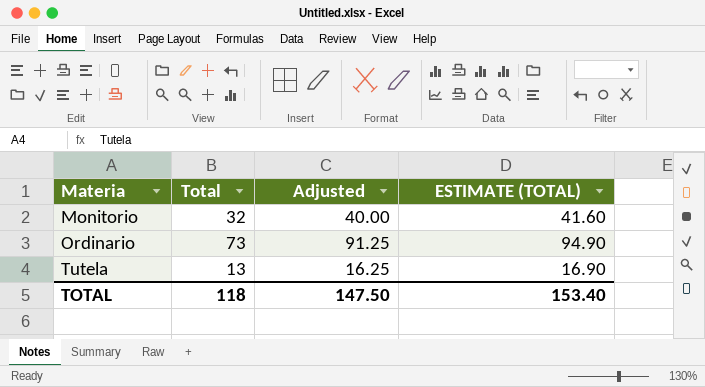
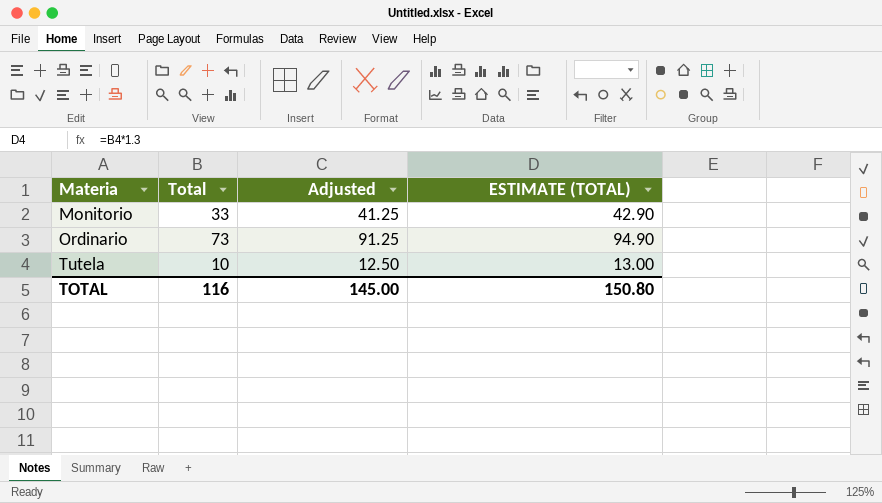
Monitorio | Total: 32 -> 33
Monitorio | Adjusted: 40.00 -> 41.25
Monitorio | ESTIMATE (TOTAL): 41.60 -> 42.90
Tutela | Total: 13 -> 10
Tutela | Adjusted: 16.25 -> 12.50
Tutela | ESTIMATE (TOTAL): 16.90 -> 13.00
TOTAL | Total: 118 -> 116
TOTAL | Adjusted: 147.50 -> 145.00
TOTAL | ESTIMATE (TOTAL): 153.40 -> 150.80

